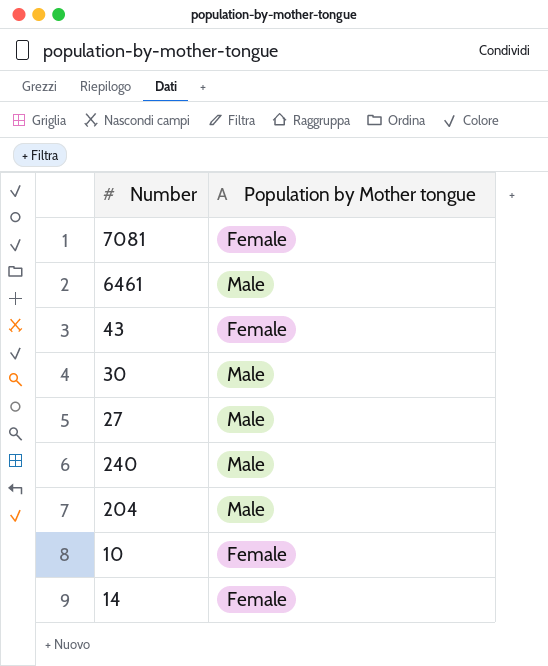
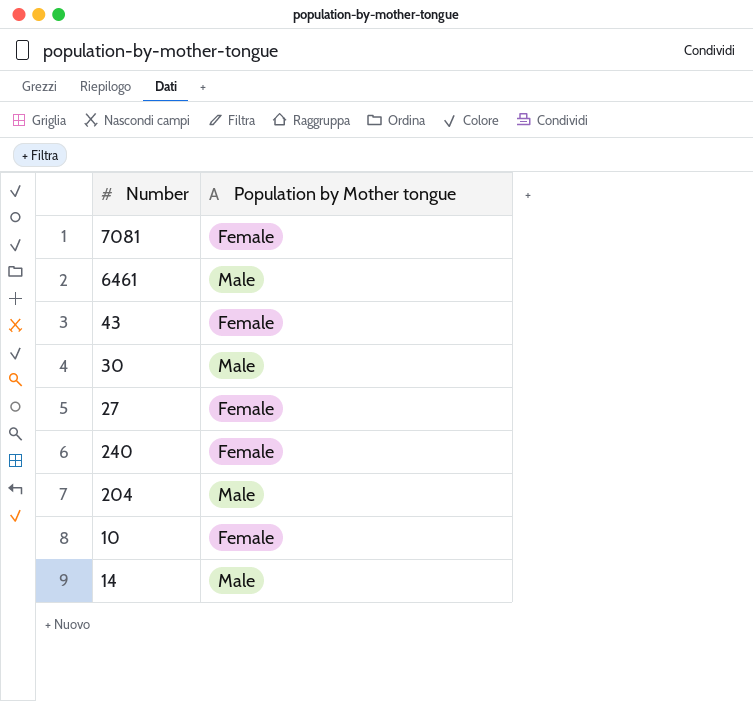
27 | Population by Mother tongue: Male -> Female
240 | Population by Mother tongue: Male -> Female
14 | Population by Mother tongue: Female -> Male

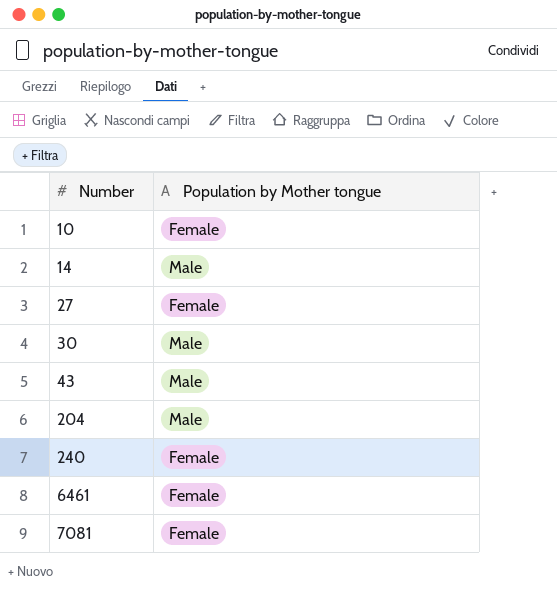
row order: none -> Number ascending
43 | Population by Mother tongue: Female -> Male
6461 | Population by Mother tongue: Male -> Female

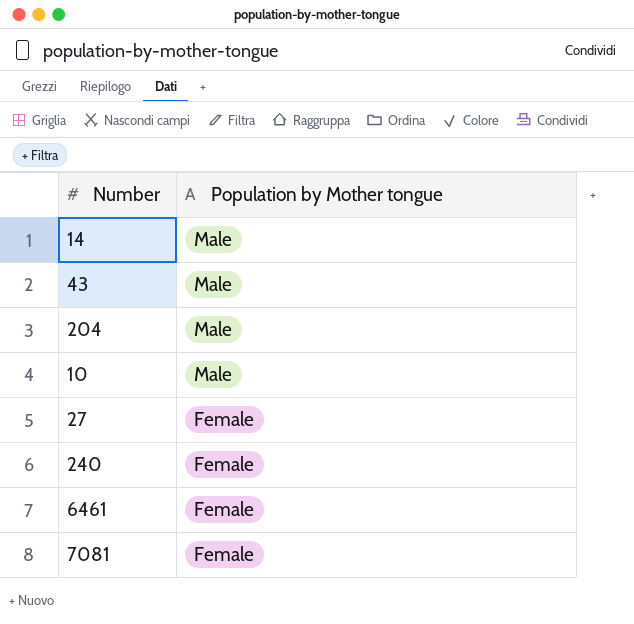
row order: Number ascending -> Population by Mother tongue descending
row 30: Male -> none
10 | Population by Mother tongue: Female -> Male

